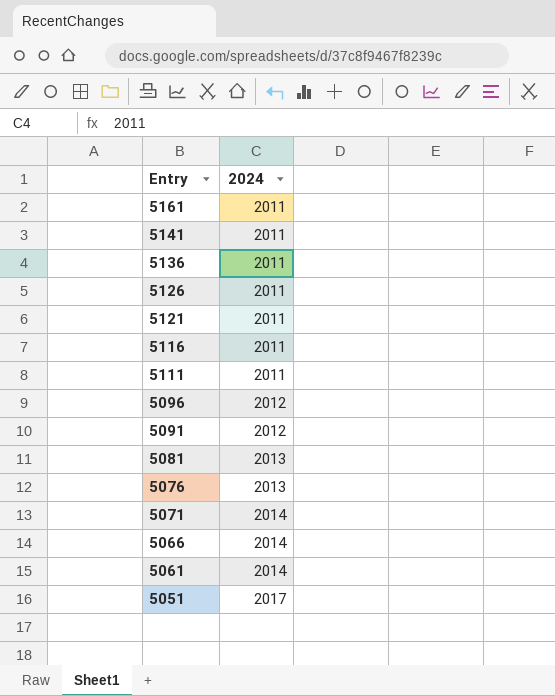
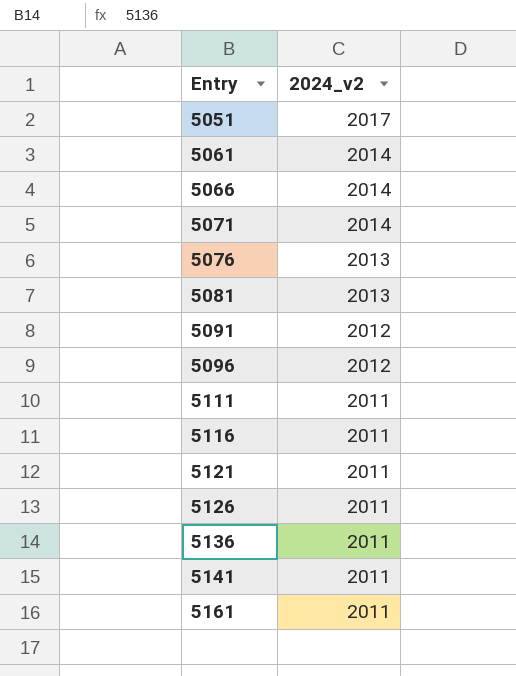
row order: Entry descending -> Entry ascending
column name: 2024 -> 2024_v2

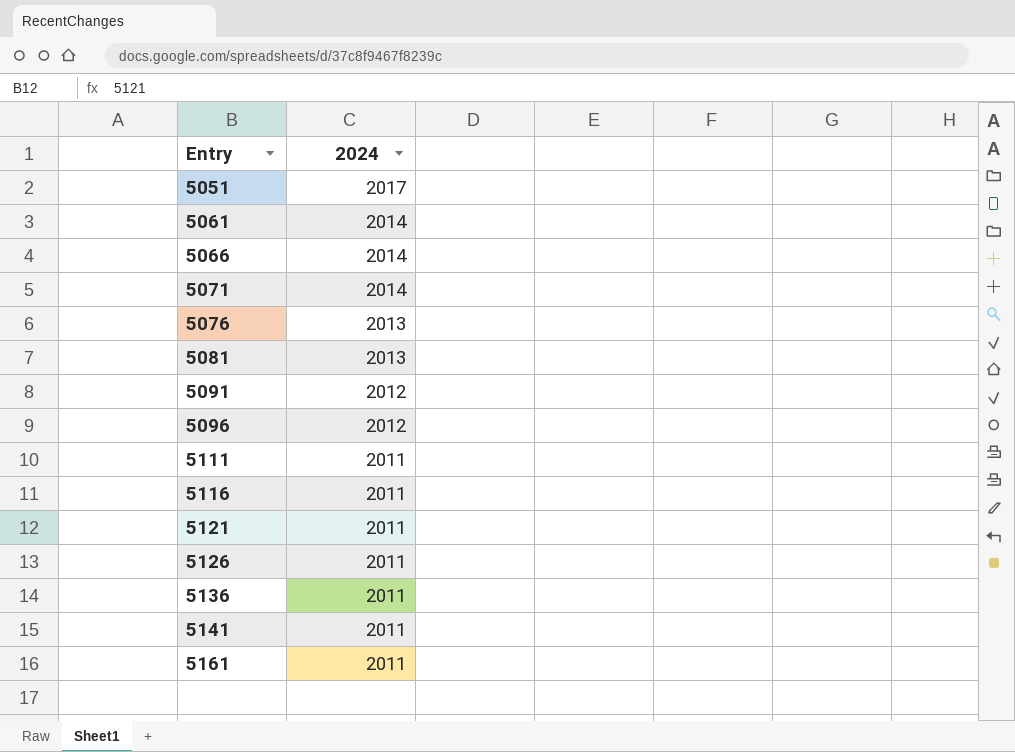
column name: 2024_v2 -> 2024

